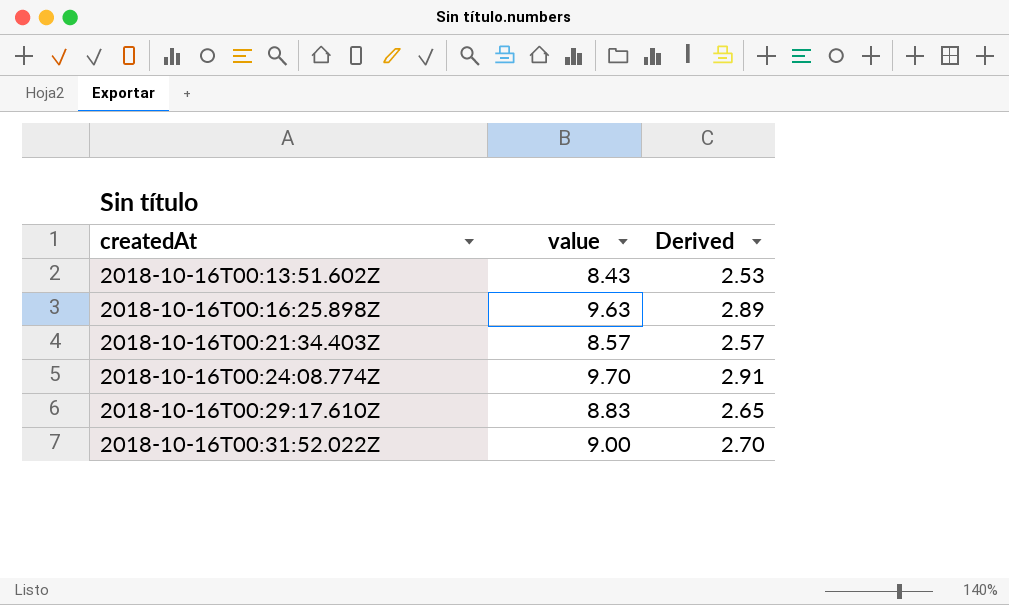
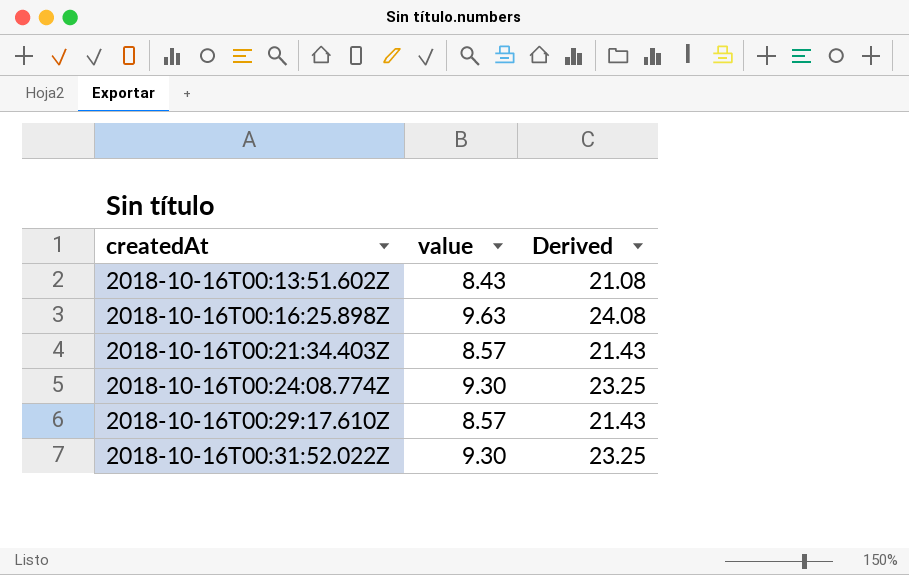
column Derived | formula: [value] * 0.3 -> [value] * 2.5
2018-10-16T00:24:08.774Z | value: 9.70 -> 9.30
2018-10-16T00:29:17.610Z | value: 8.83 -> 8.57
2018-10-16T00:31:52.022Z | value: 9.00 -> 9.30

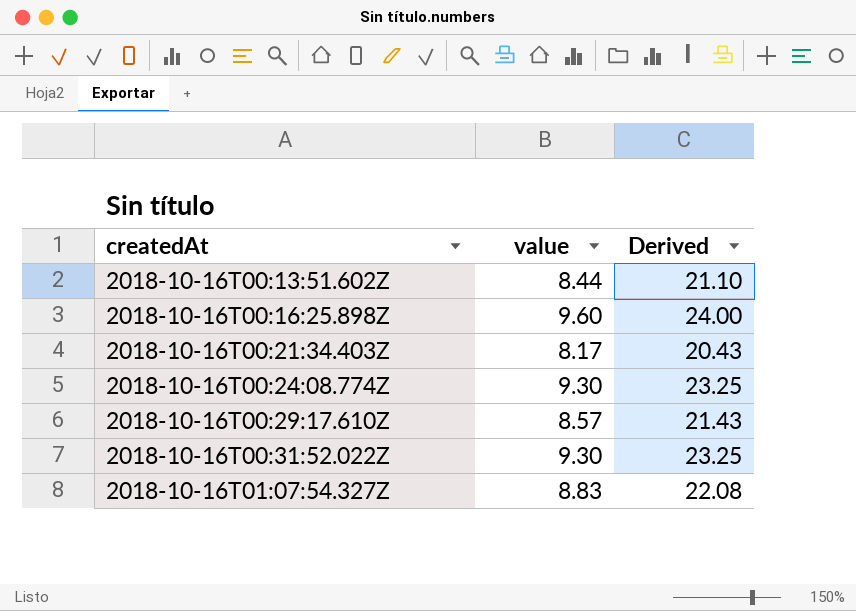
2018-10-16T00:13:51.602Z | value: 8.43 -> 8.44
2018-10-16T00:13:51.602Z | Derived: 21.08 -> 21.10
2018-10-16T00:16:25.898Z | value: 9.63 -> 9.60
2018-10-16T00:16:25.898Z | Derived: 24.08 -> 24.00
2018-10-16T00:21:34.403Z | value: 8.57 -> 8.17
2018-10-16T00:21:34.403Z | Derived: 21.43 -> 20.43
row 2018-10-16T01:07:54.327Z: none -> 8.83 | 22.08

